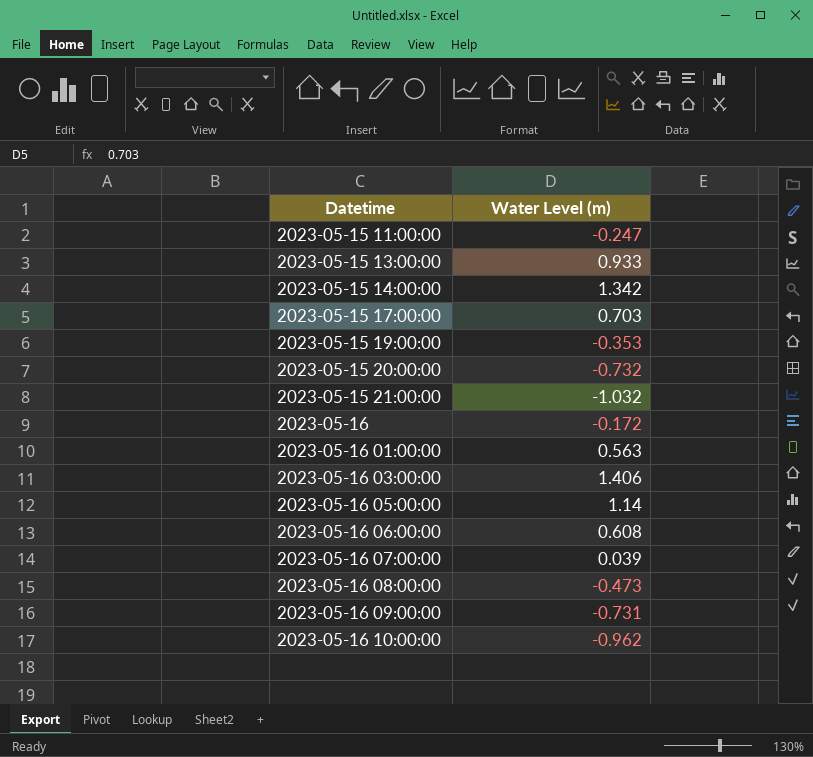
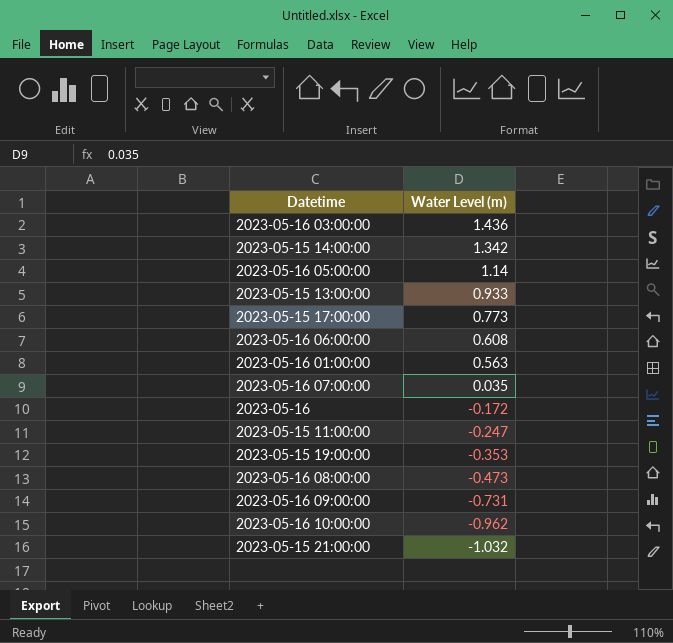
row order: Datetime ascending -> Water Level (m) descending
row 2023-05-15 20:00:00: -0.732 -> none
2023-05-16 03:00:00 | Water Level (m): 1.406 -> 1.436
2023-05-15 17:00:00 | Water Level (m): 0.703 -> 0.773
2023-05-16 07:00:00 | Water Level (m): 0.039 -> 0.035

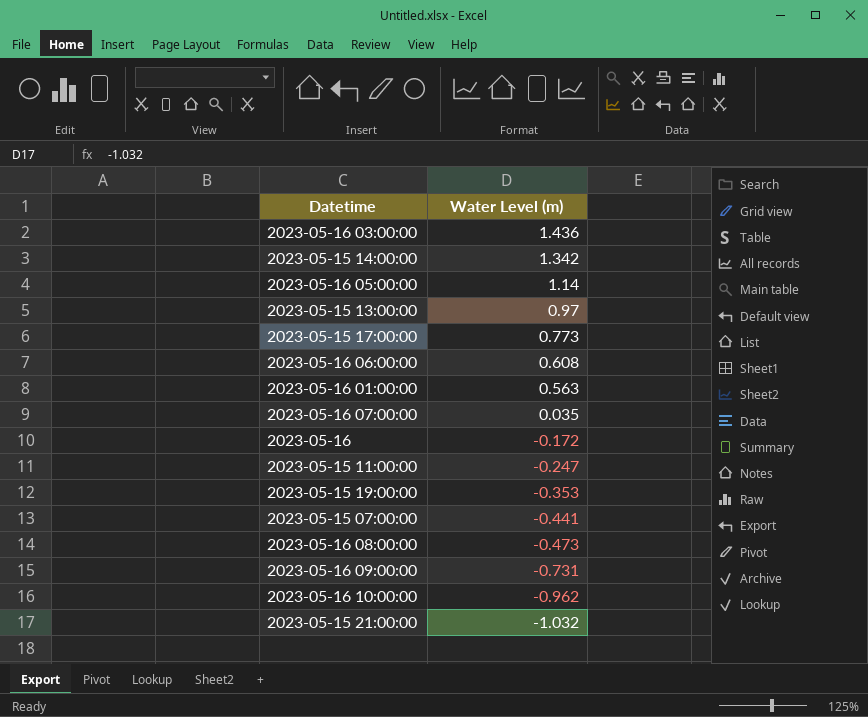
2023-05-15 13:00:00 | Water Level (m): 0.933 -> 0.97
row 2023-05-15 07:00:00: none -> -0.441

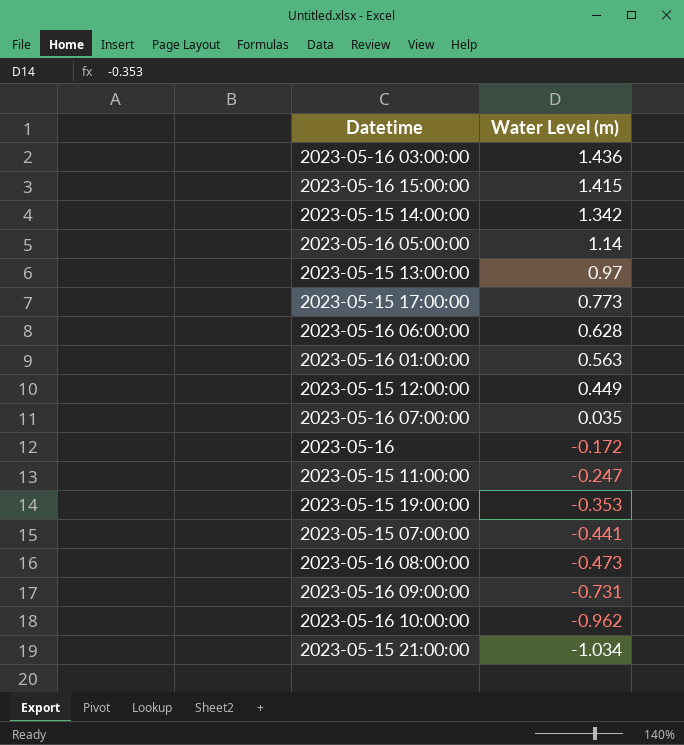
row 2023-05-16 15:00:00: none -> 1.415
2023-05-16 06:00:00 | Water Level (m): 0.608 -> 0.628
row 2023-05-15 12:00:00: none -> 0.449
2023-05-15 21:00:00 | Water Level (m): -1.032 -> -1.034

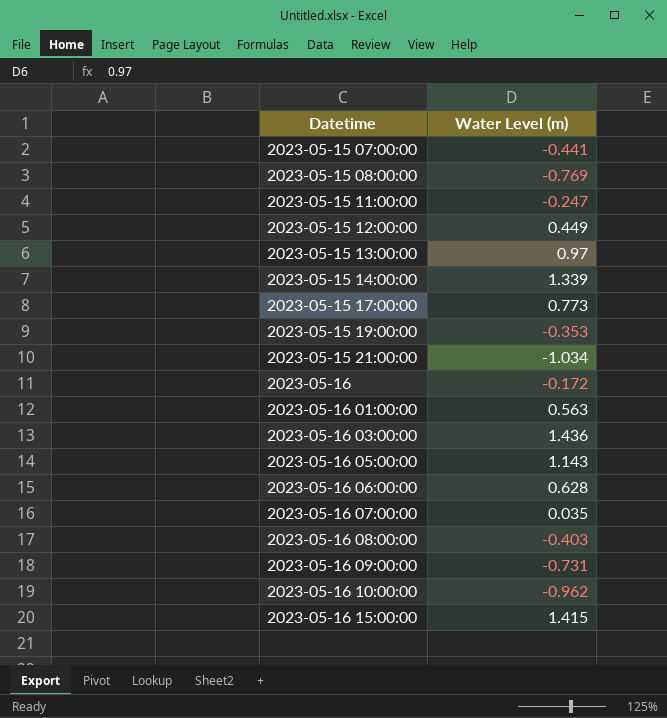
row order: Water Level (m) descending -> Datetime ascending
row 2023-05-15 08:00:00: none -> -0.769
2023-05-15 14:00:00 | Water Level (m): 1.342 -> 1.339
2023-05-16 05:00:00 | Water Level (m): 1.14 -> 1.143
2023-05-16 08:00:00 | Water Level (m): -0.473 -> -0.403

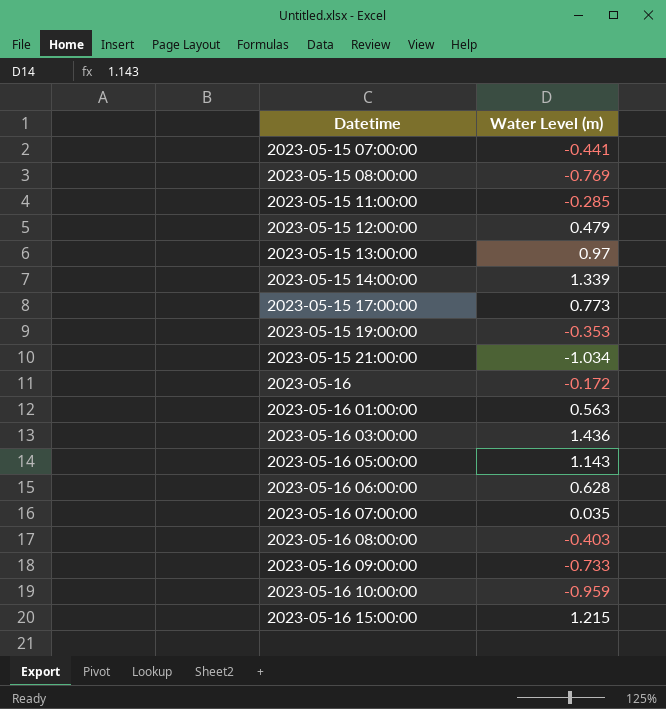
2023-05-15 11:00:00 | Water Level (m): -0.247 -> -0.285
2023-05-15 12:00:00 | Water Level (m): 0.449 -> 0.479
2023-05-16 09:00:00 | Water Level (m): -0.731 -> -0.733
2023-05-16 10:00:00 | Water Level (m): -0.962 -> -0.959
2023-05-16 15:00:00 | Water Level (m): 1.415 -> 1.215

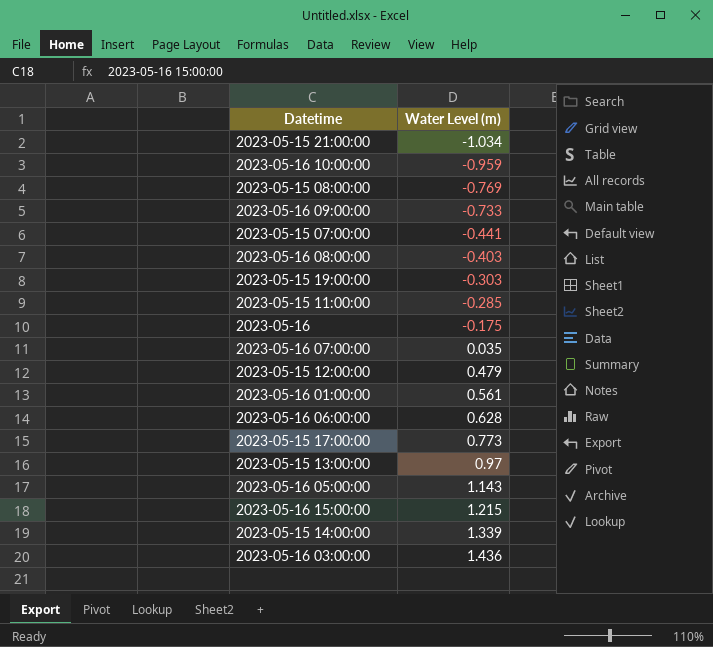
row order: Datetime ascending -> Water Level (m) ascending
2023-05-15 19:00:00 | Water Level (m): -0.353 -> -0.303
2023-05-16 | Water Level (m): -0.172 -> -0.175
2023-05-16 01:00:00 | Water Level (m): 0.563 -> 0.561

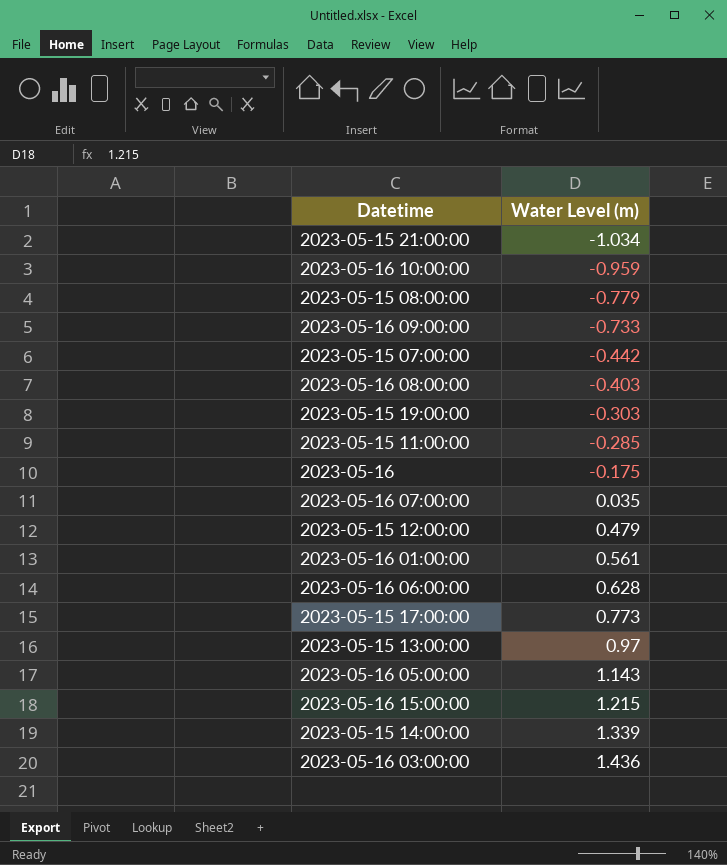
2023-05-15 08:00:00 | Water Level (m): -0.769 -> -0.779
2023-05-15 07:00:00 | Water Level (m): -0.441 -> -0.442

